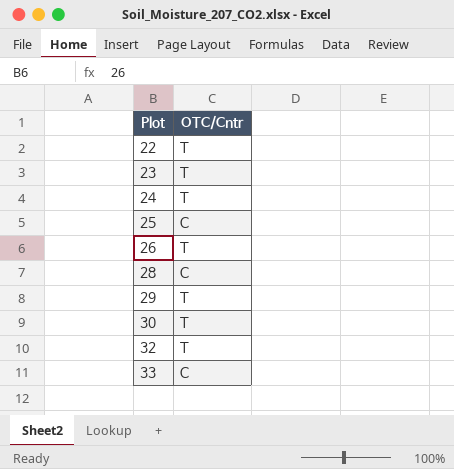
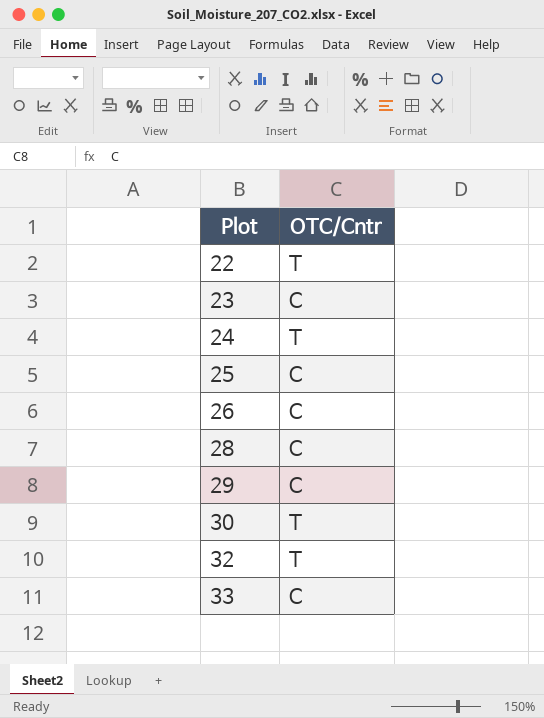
23 | OTC/Cntr: T -> C
26 | OTC/Cntr: T -> C
29 | OTC/Cntr: T -> C

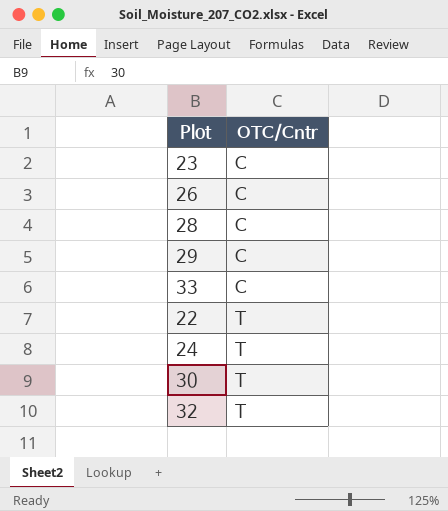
row order: Plot ascending -> OTC/Cntr ascending
row 25: C -> none

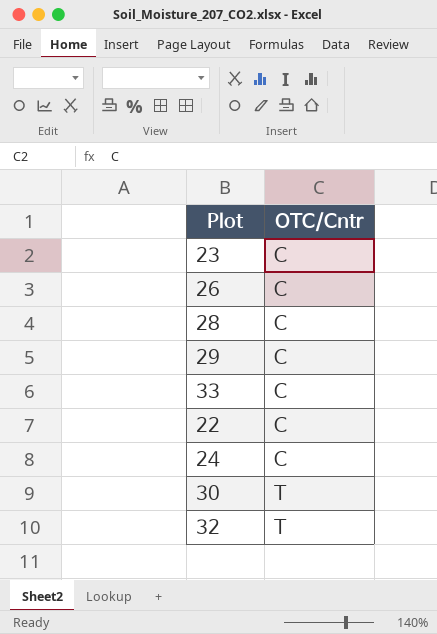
22 | OTC/Cntr: T -> C
24 | OTC/Cntr: T -> C

